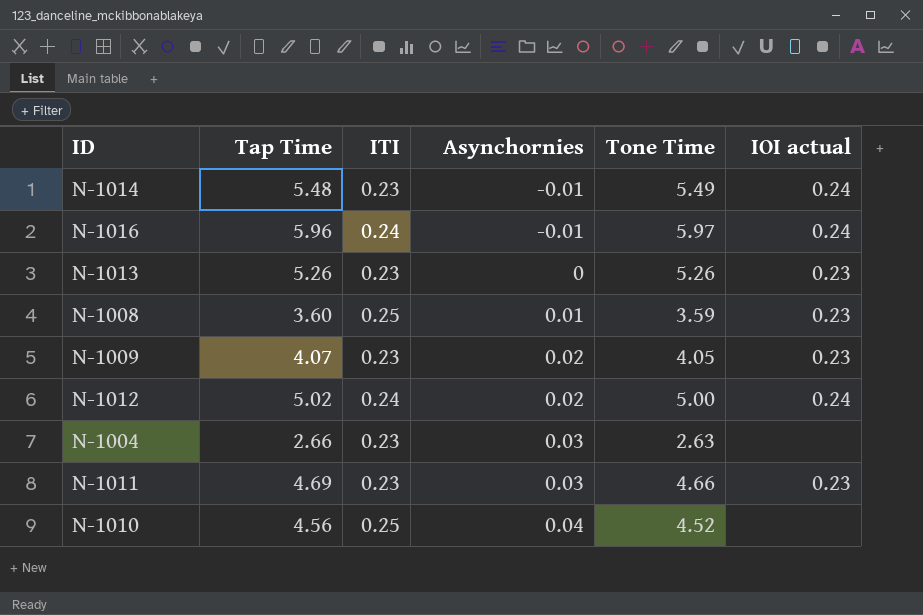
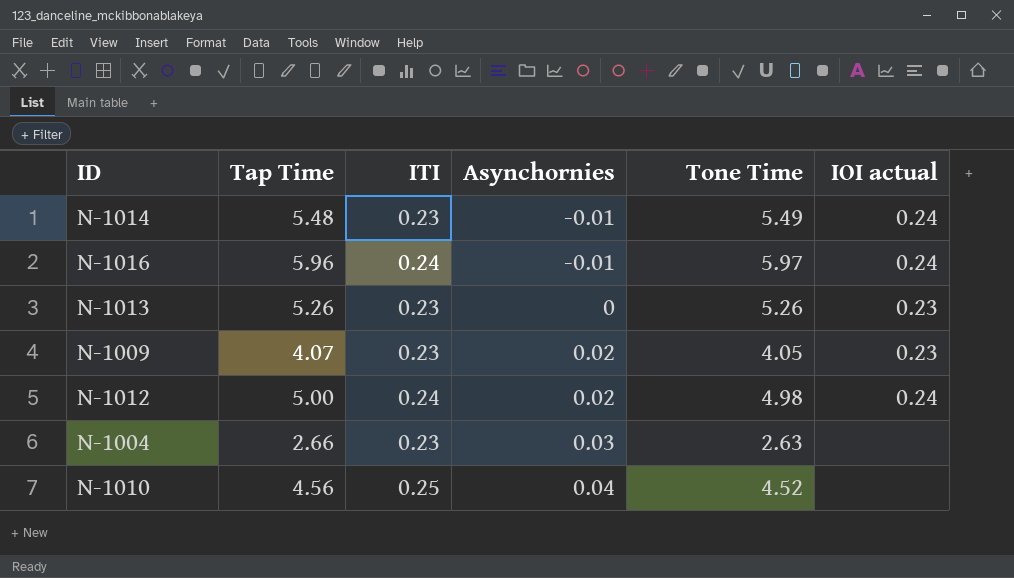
row N-1008: 3.60 | 0.25 | 0.01 | 3.59 | 0.23 -> none
row N-1011: 4.69 | 0.23 | 0.03 | 4.66 | 0.23 -> none
N-1012 | Tap Time: 5.02 -> 5.00
N-1012 | Tone Time: 5.00 -> 4.98

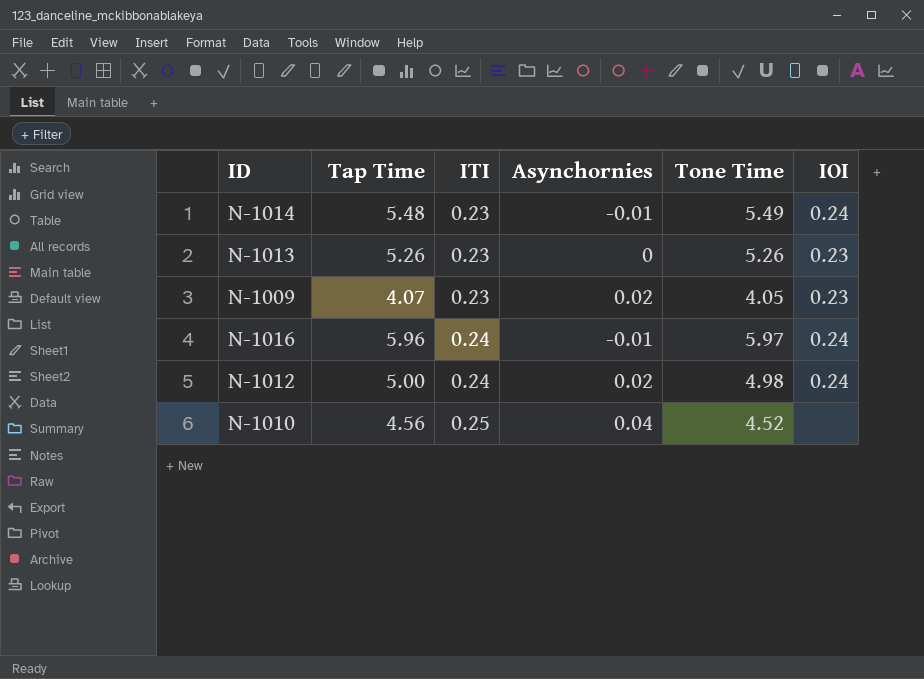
row order: Asynchornies ascending -> ITI ascending
column name: IOI actual -> IOI
row N-1004: 2.66 | 0.23 | 0.03 | 2.63 | none -> none

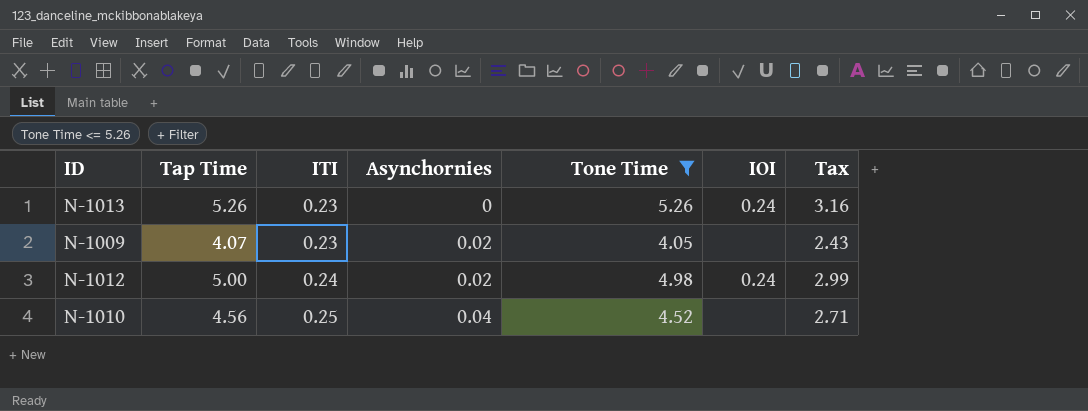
filter: none -> Tone Time <= 5.26
column Tax | formula: none -> [Tone Time] * 0.6
N-1013 | IOI: 0.23 -> 0.24
N-1009 | IOI: 0.23 -> none

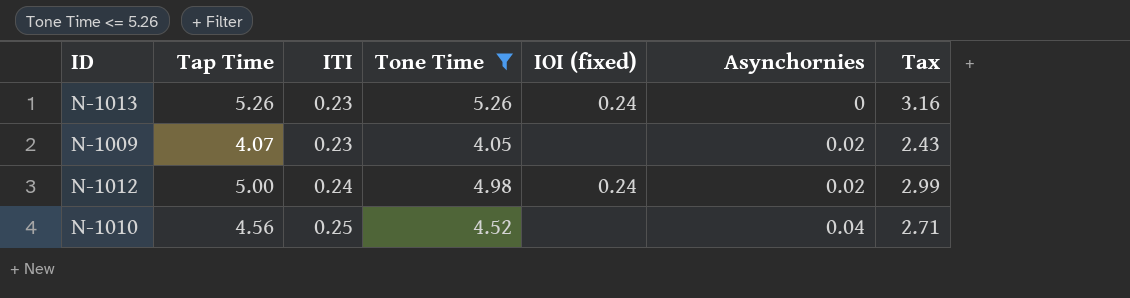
column name: IOI -> IOI (fixed)
column Asynchornies | position: 4 -> 6

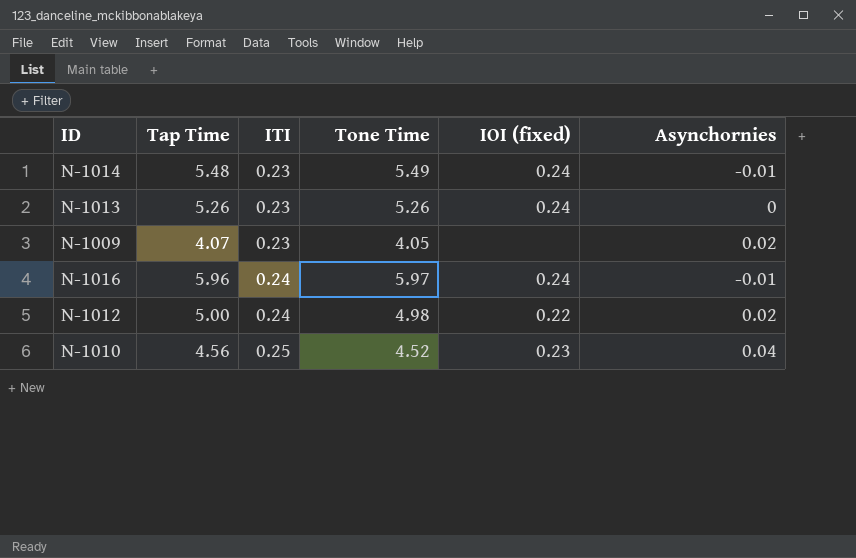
filter: Tone Time <= 5.26 -> none
column Tax | formula: [Tone Time] * 0.6 -> none
N-1012 | IOI (fixed): 0.24 -> 0.22
N-1010 | IOI (fixed): none -> 0.23

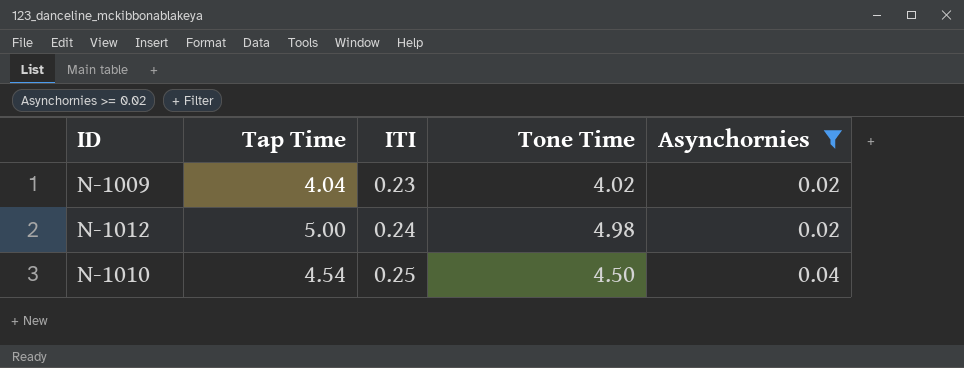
filter: none -> Asynchornies >= 0.02
column IOI (fixed) | position: 5 -> none
N-1009 | Tap Time: 4.07 -> 4.04
N-1009 | Tone Time: 4.05 -> 4.02
N-1010 | Tap Time: 4.56 -> 4.54
N-1010 | Tone Time: 4.52 -> 4.50

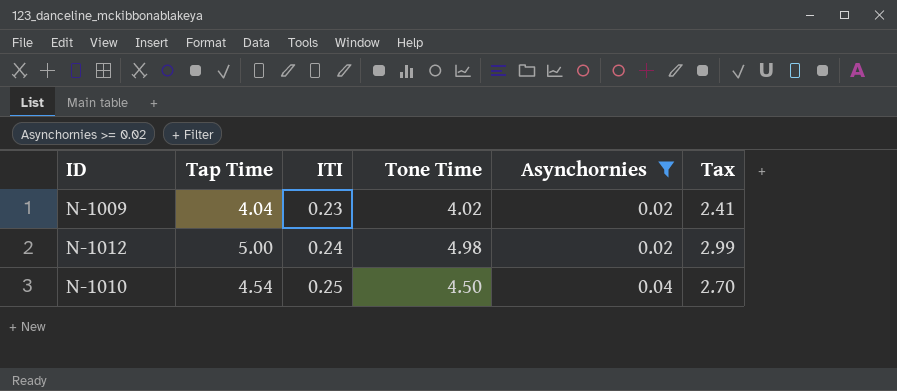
column Tax | formula: none -> [Tone Time] * 0.6

